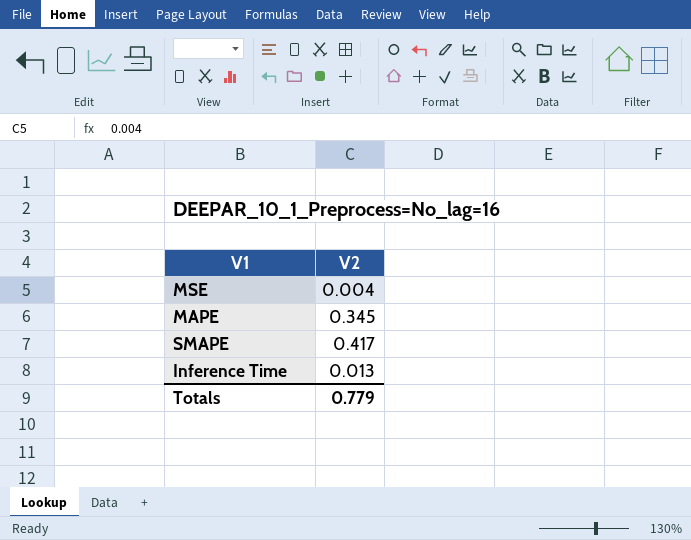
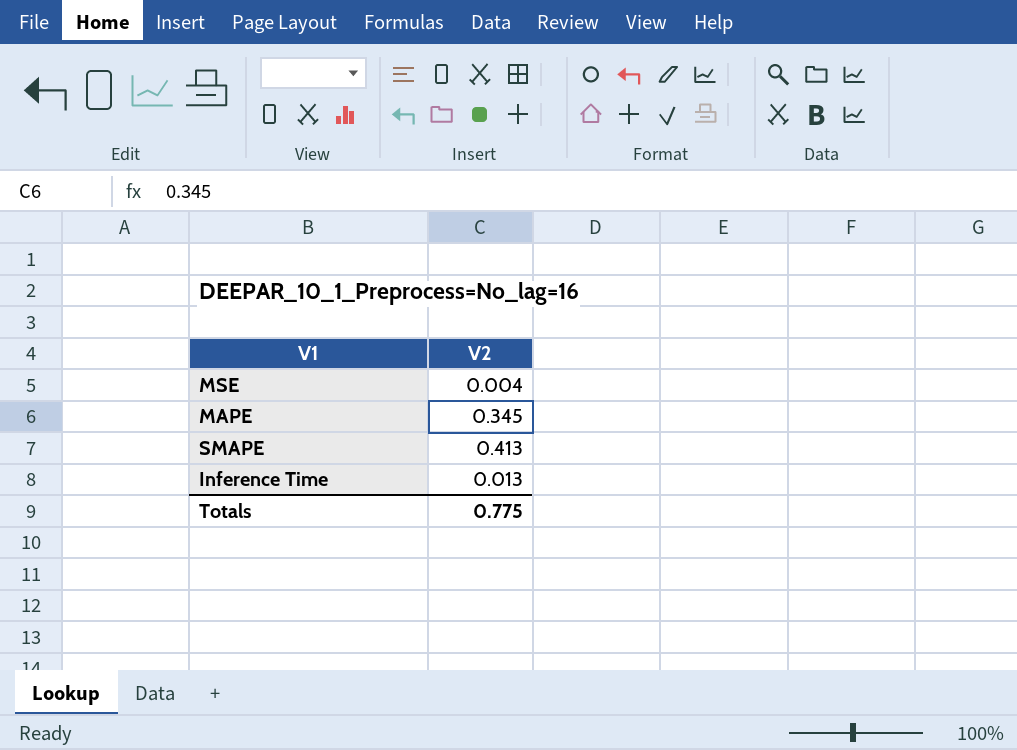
SMAPE | V2: 0.417 -> 0.413
Totals | V2: 0.779 -> 0.775

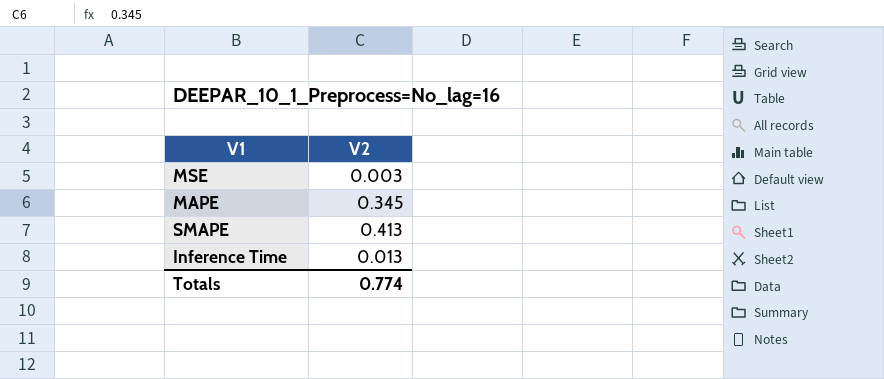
MSE | V2: 0.004 -> 0.003
Totals | V2: 0.775 -> 0.774

